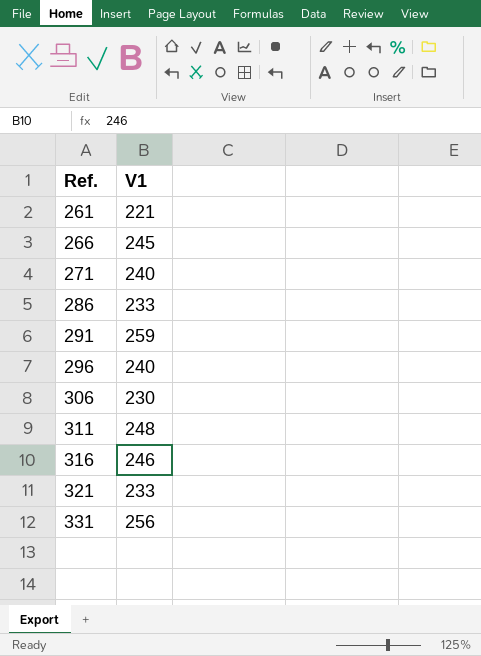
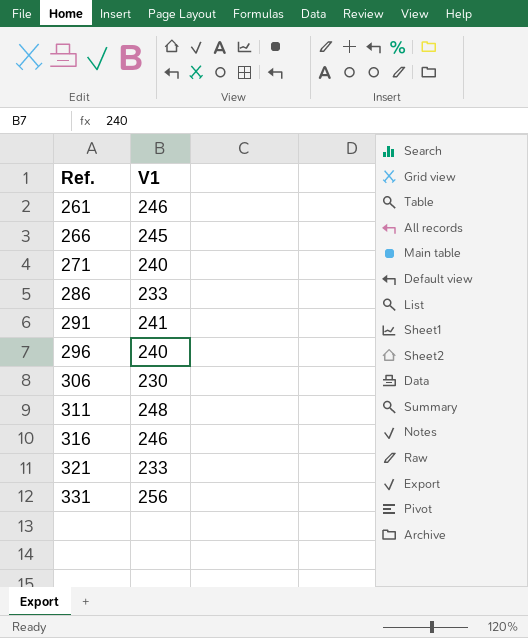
261 | V1: 221 -> 246
291 | V1: 259 -> 241

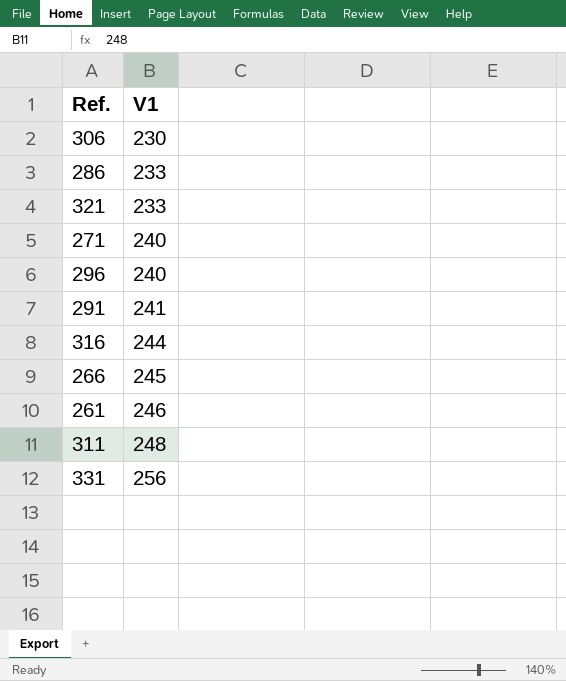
row order: Ref. ascending -> V1 ascending
316 | V1: 246 -> 244

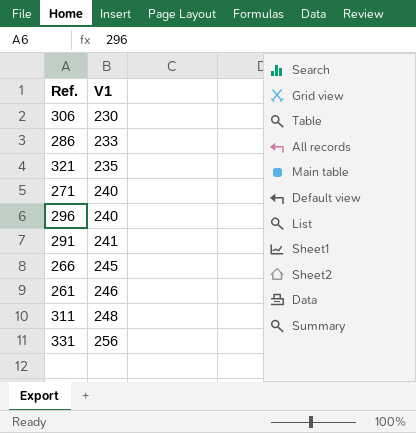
row 316: 244 -> none
321 | V1: 233 -> 235

